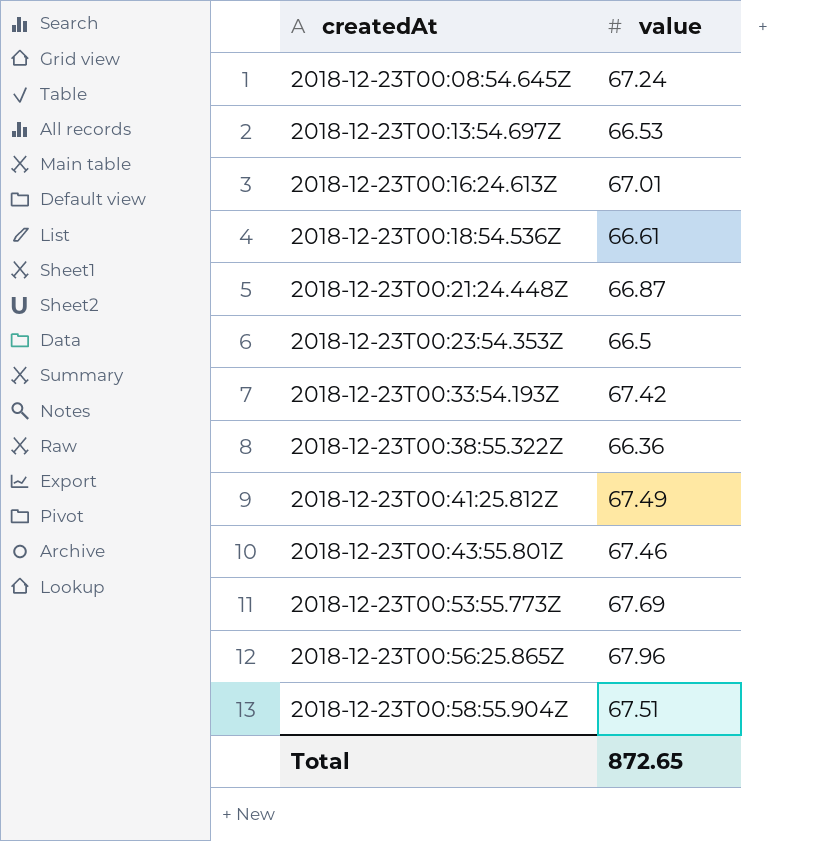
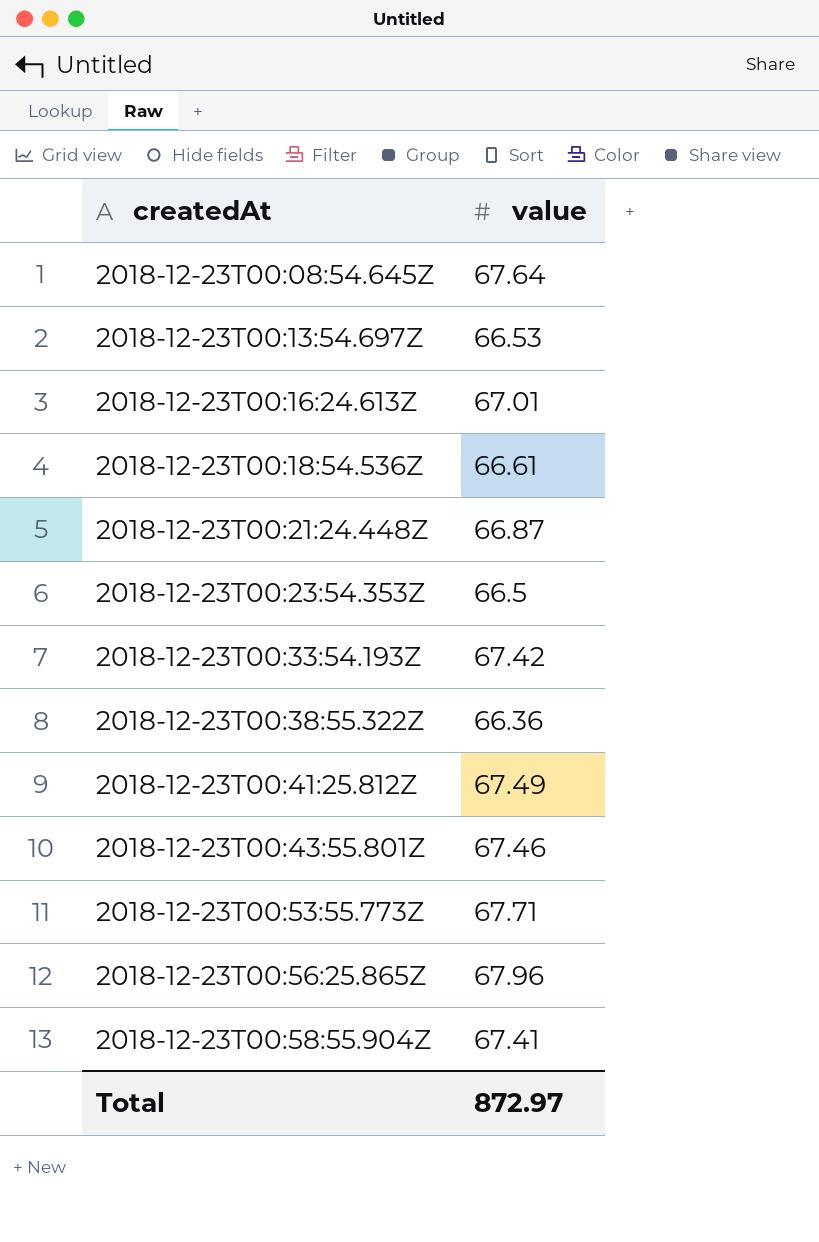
2018-12-23T00:08:54.645Z | value: 67.24 -> 67.64
2018-12-23T00:53:55.773Z | value: 67.69 -> 67.71
2018-12-23T00:58:55.904Z | value: 67.51 -> 67.41
Total | value: 872.65 -> 872.97

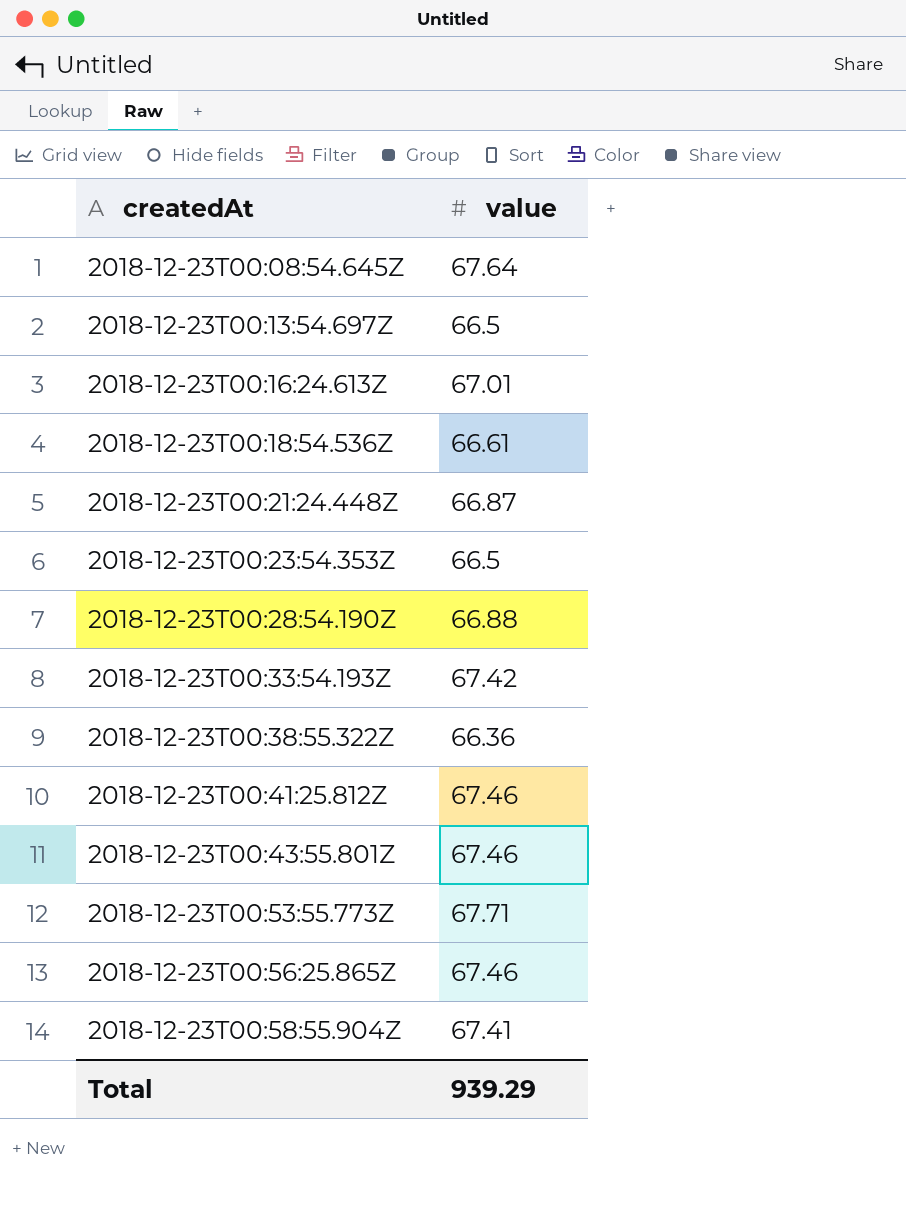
2018-12-23T00:13:54.697Z | value: 66.53 -> 66.5
row 2018-12-23T00:28:54.190Z: none -> 66.88
2018-12-23T00:41:25.812Z | value: 67.49 -> 67.46
2018-12-23T00:56:25.865Z | value: 67.96 -> 67.46
Total | value: 872.97 -> 939.29

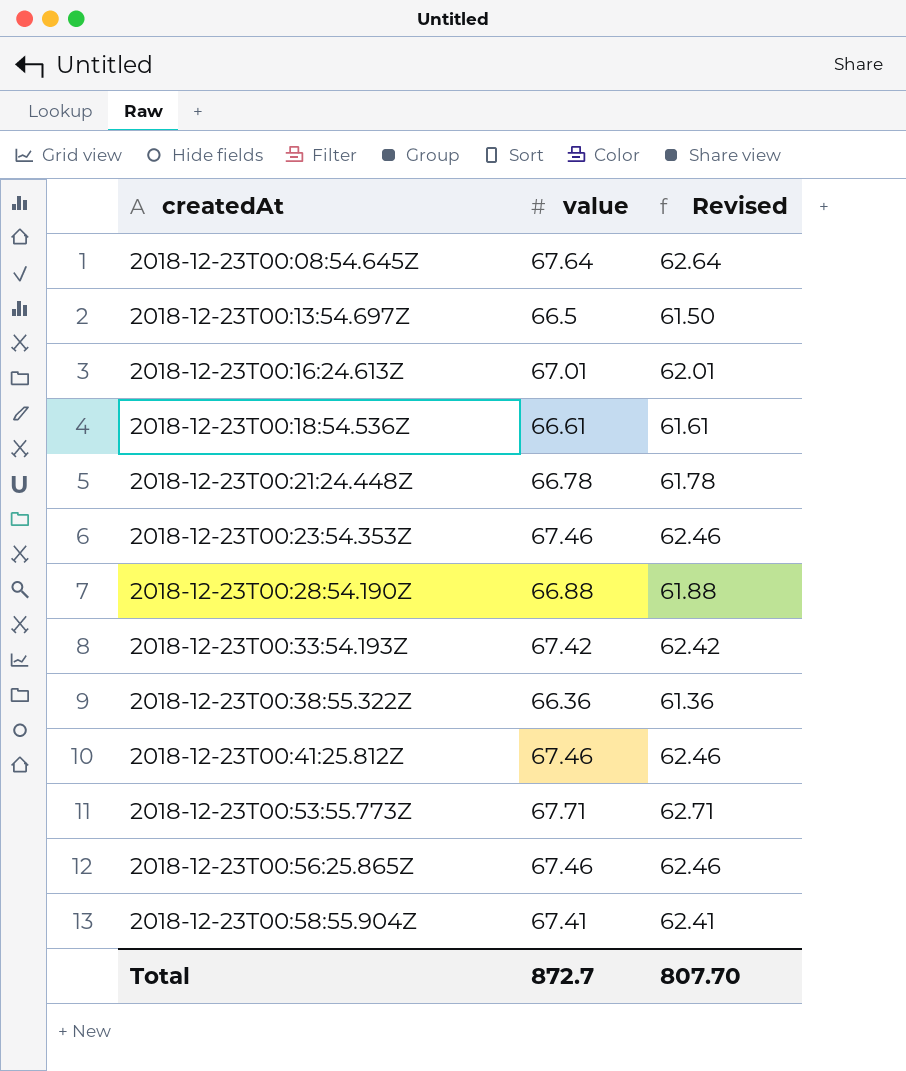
column Revised | formula: none -> [value] - 5
row 2018-12-23T00:43:55.801Z: 67.46 -> none
2018-12-23T00:21:24.448Z | value: 66.87 -> 66.78
2018-12-23T00:23:54.353Z | value: 66.5 -> 67.46
Total | value: 939.29 -> 872.7

